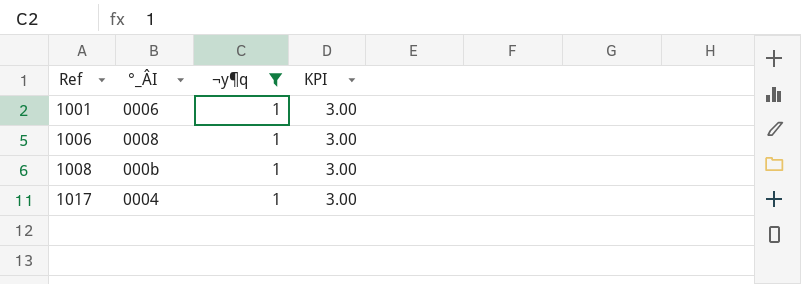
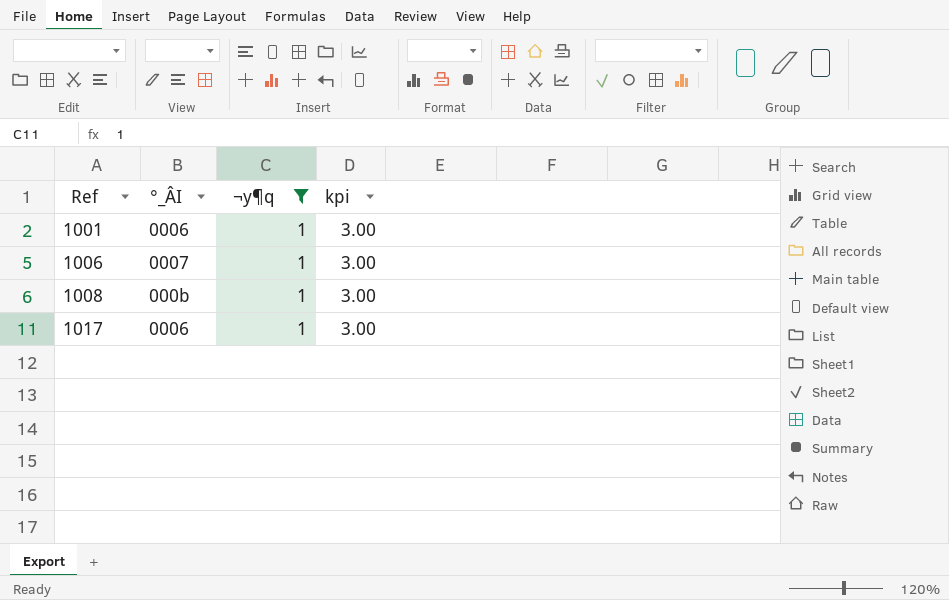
column name: KPI -> kpi
1006 | °_ÂI: 0008 -> 0007
1017 | °_ÂI: 0004 -> 0006

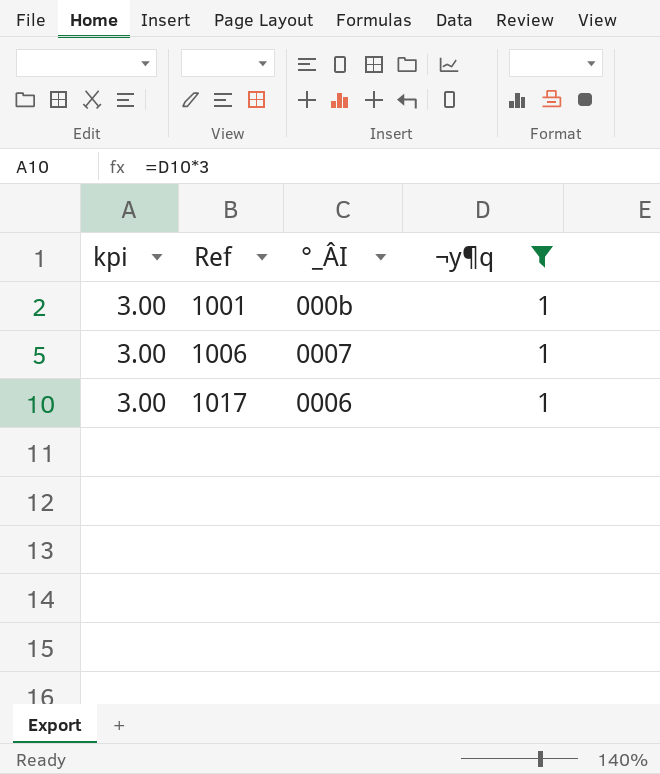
column kpi | position: 4 -> 1
row 1008: 000b | 1 | 3.00 -> none
1001 | °_ÂI: 0006 -> 000b

